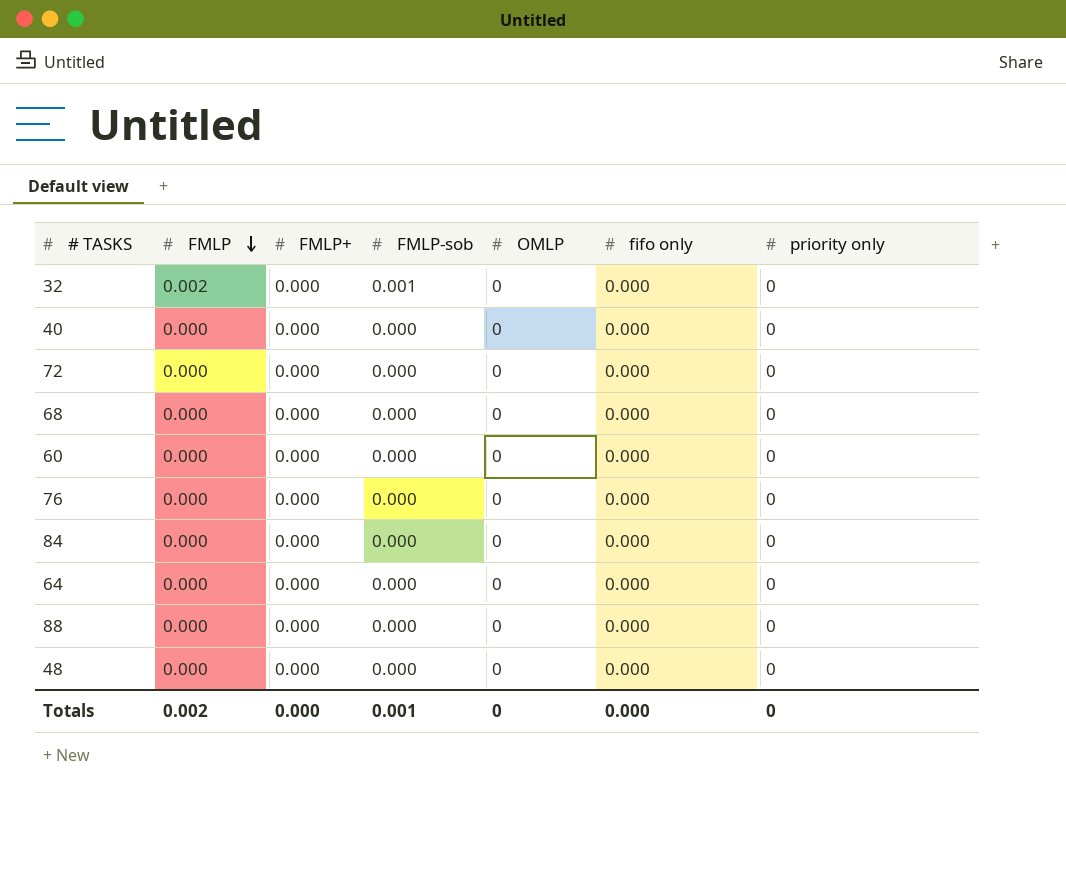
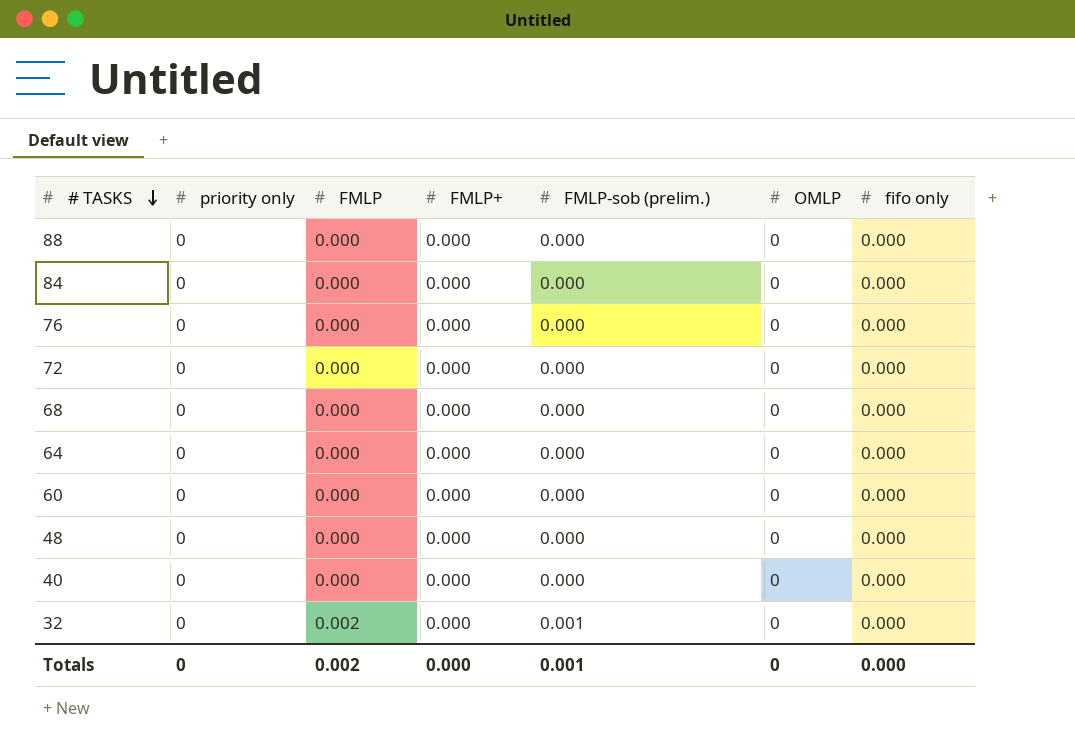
row order: FMLP descending -> # TASKS descending
column priority only | position: 7 -> 2
column name: FMLP-sob -> FMLP-sob (prelim.)

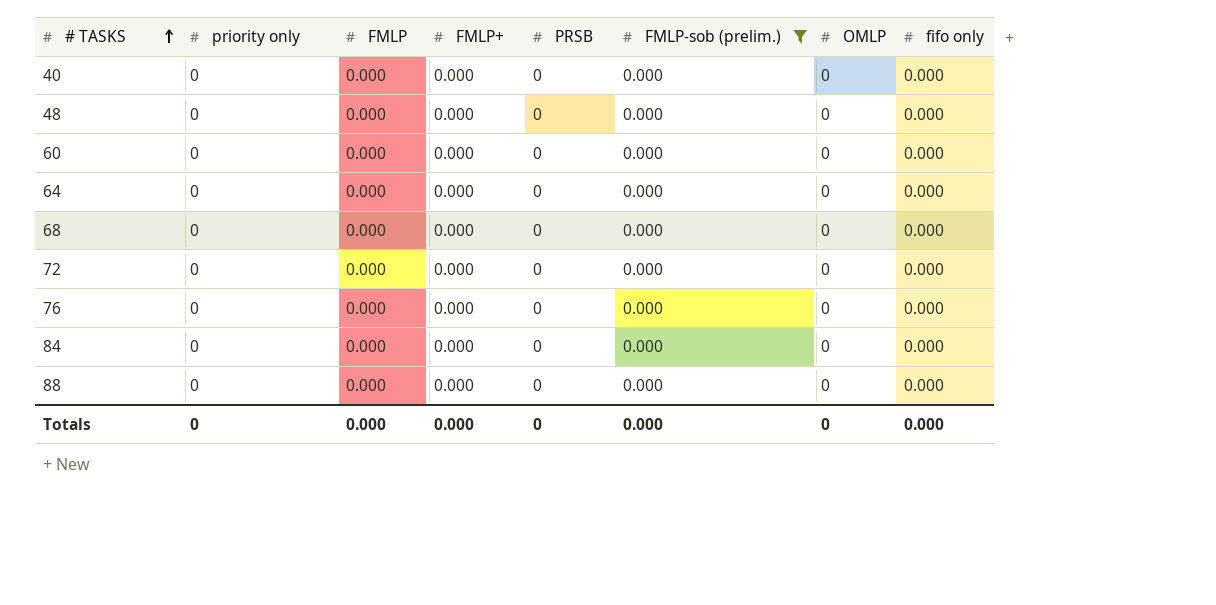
filter: none -> FMLP-sob (prelim.) = 0.000
row order: # TASKS descending -> # TASKS ascending
column PRSB | position: none -> 5
Totals | FMLP: 0.002 -> 0.000
Totals | FMLP-sob (prelim.): 0.001 -> 0.000

